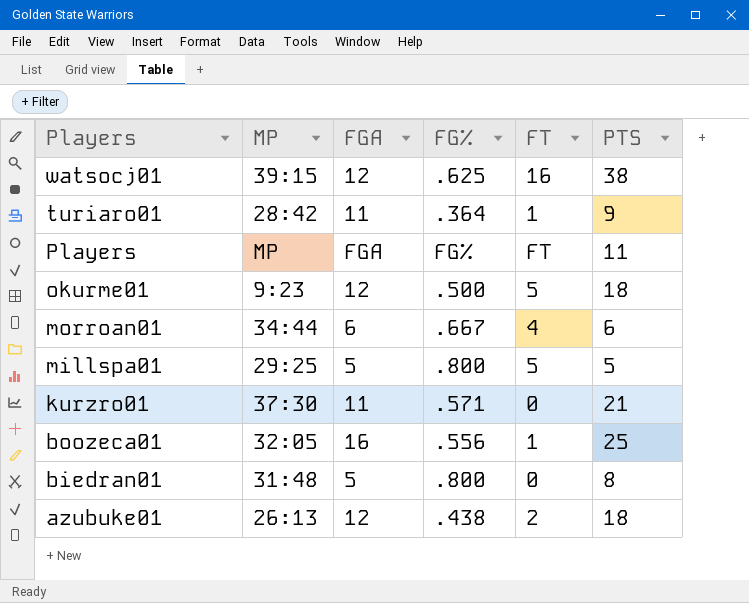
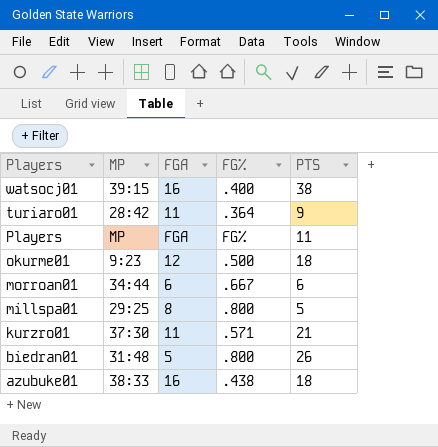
column FT | position: 5 -> none
row boozeca01: 32:05 | 16 | .556 | 1 | 25 -> none
watsocj01 | FGA: 12 -> 16
watsocj01 | FG%: .625 -> .400
millspa01 | FGA: 5 -> 8
biedran01 | PTS: 8 -> 26
azubuke01 | MP: 26:13 -> 38:33
azubuke01 | FGA: 12 -> 16

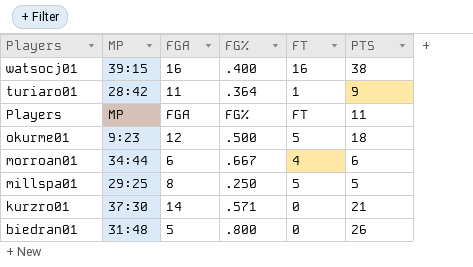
column FT | position: none -> 5
row azubuke01: 38:33 | 16 | .438 | 18 -> none
millspa01 | FG%: .800 -> .250
kurzro01 | FGA: 11 -> 14

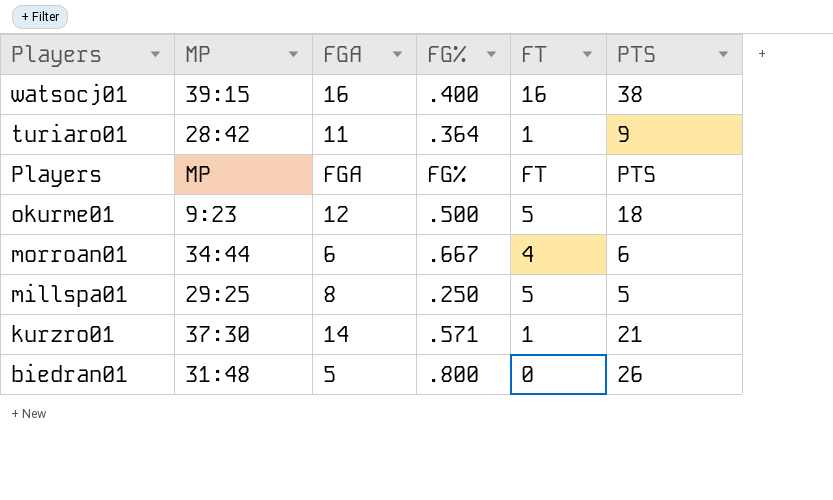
Players | PTS: 11 -> PTS
kurzro01 | FT: 0 -> 1

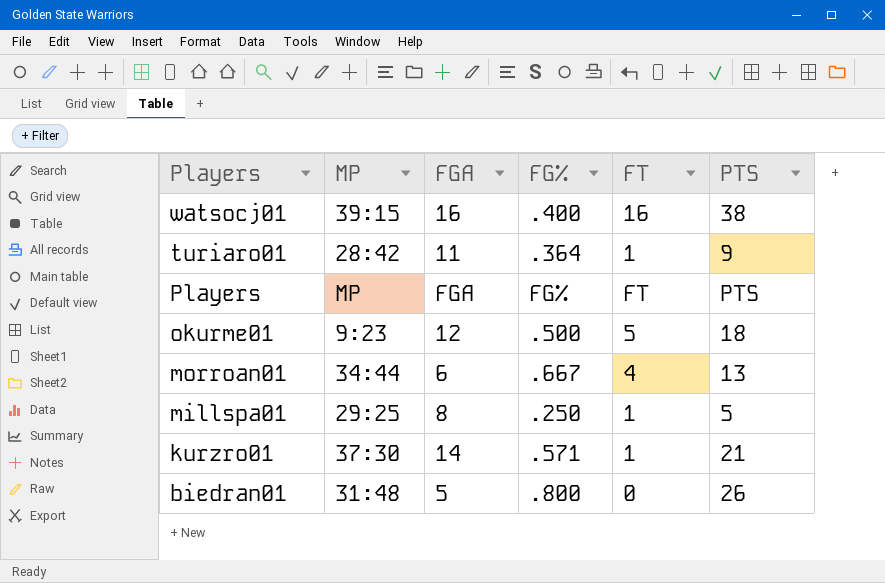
morroan01 | PTS: 6 -> 13
millspa01 | FT: 5 -> 1

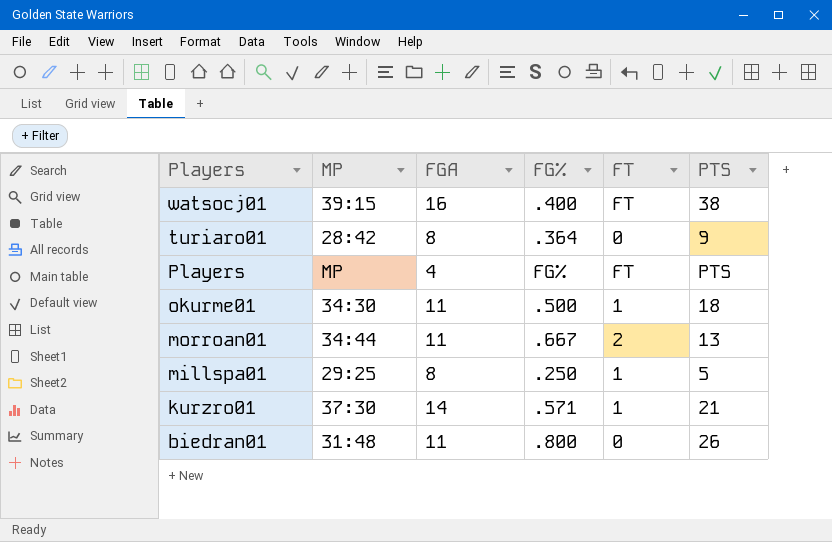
watsocj01 | FT: 16 -> FT
turiaro01 | FGA: 11 -> 8
turiaro01 | FT: 1 -> 0
Players | FGA: FGA -> 4
okurme01 | MP: 9:23 -> 34:30
okurme01 | FGA: 12 -> 11
okurme01 | FT: 5 -> 1
morroan01 | FGA: 6 -> 11
morroan01 | FT: 4 -> 2
biedran01 | FGA: 5 -> 11

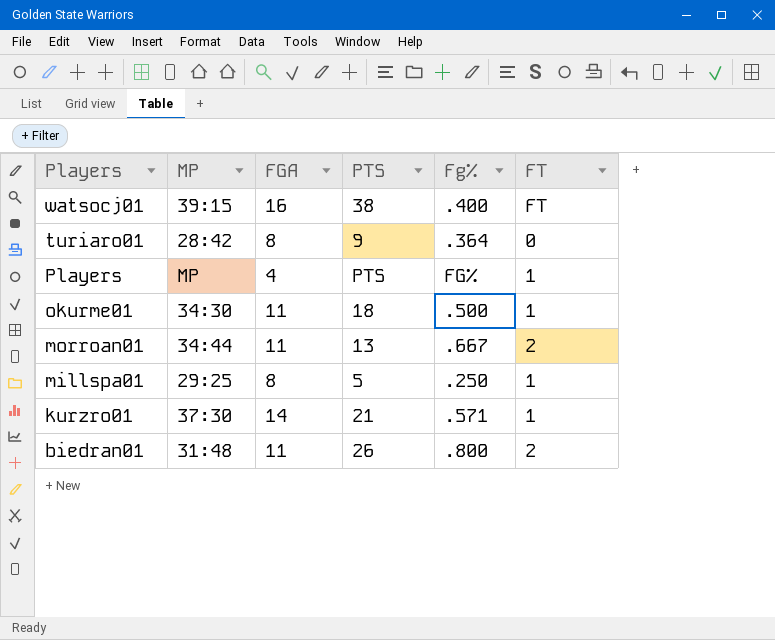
column PTS | position: 6 -> 4
column name: FG% -> Fg%
Players | FT: FT -> 1
biedran01 | FT: 0 -> 2

